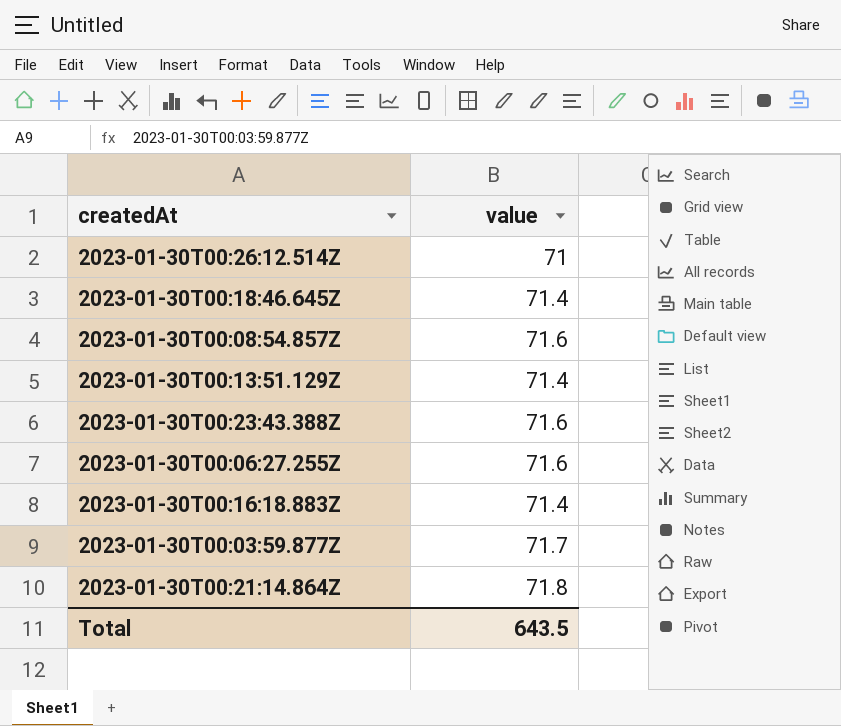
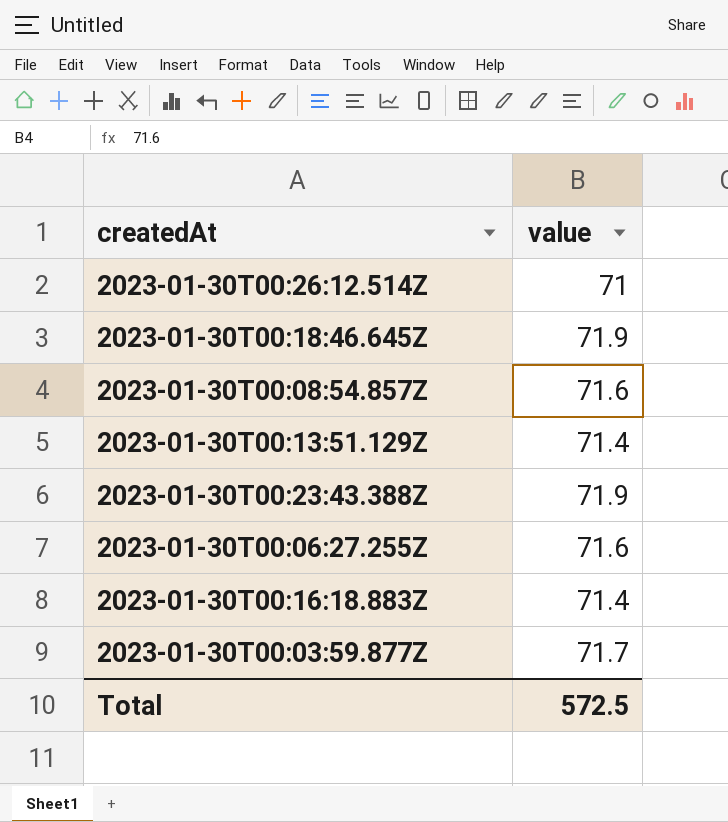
row 2023-01-30T00:21:14.864Z: 71.8 -> none
2023-01-30T00:18:46.645Z | value: 71.4 -> 71.9
2023-01-30T00:23:43.388Z | value: 71.6 -> 71.9
Total | value: 643.5 -> 572.5

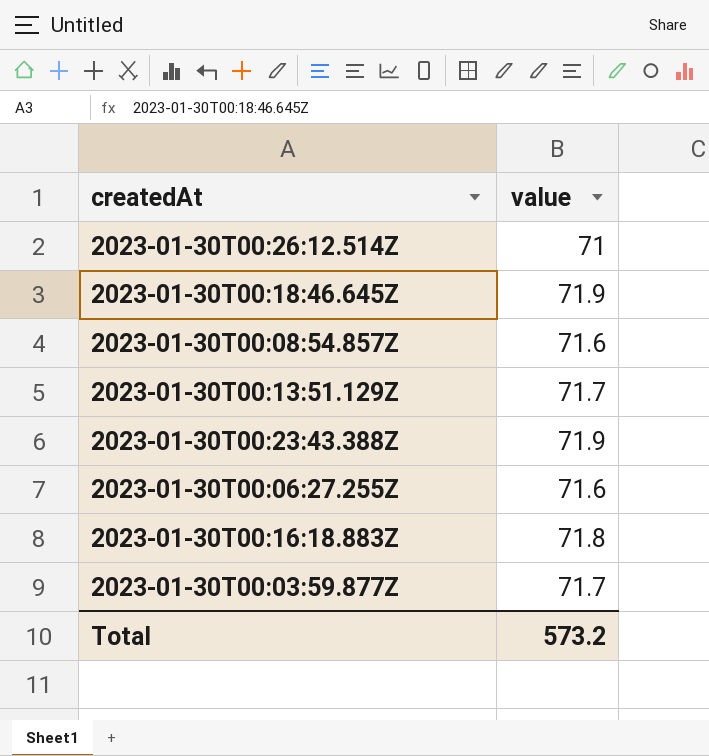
2023-01-30T00:13:51.129Z | value: 71.4 -> 71.7
2023-01-30T00:16:18.883Z | value: 71.4 -> 71.8
Total | value: 572.5 -> 573.2

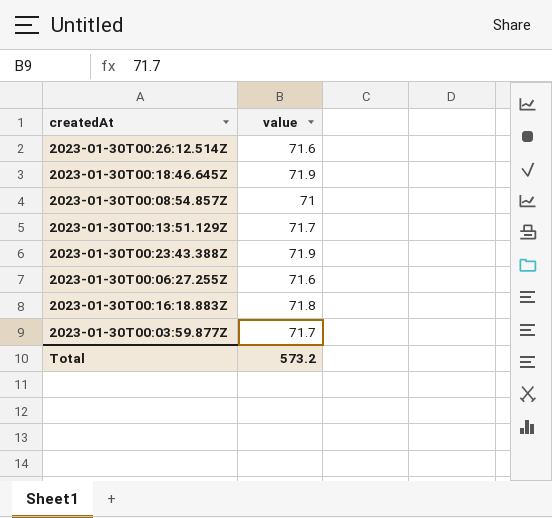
2023-01-30T00:26:12.514Z | value: 71 -> 71.6
2023-01-30T00:08:54.857Z | value: 71.6 -> 71

